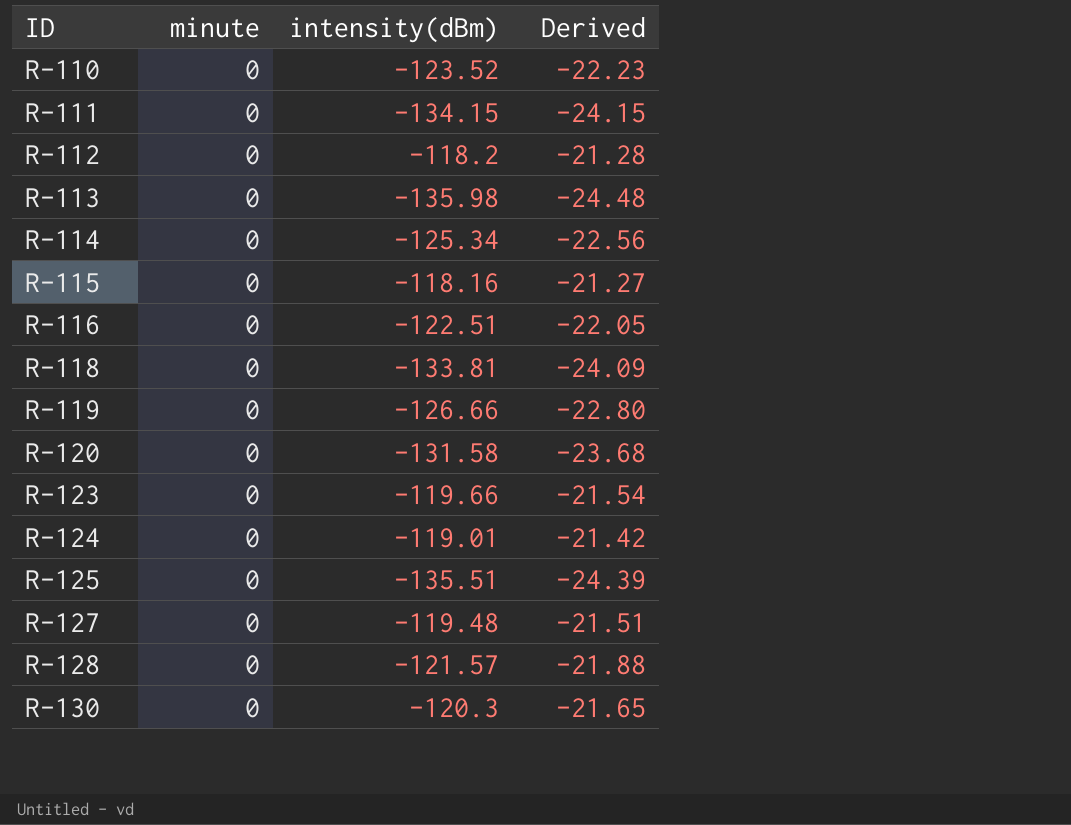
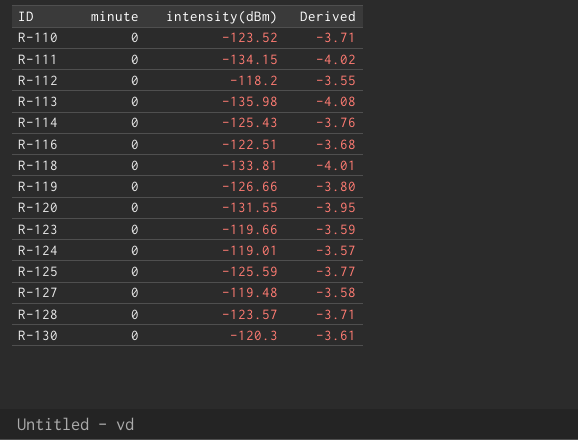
column Derived | formula: [intensity(dBm)] * 0.18 -> [intensity(dBm)] * 0.03
row R-115: 0 | -118.16 | -21.27 -> none
R-114 | intensity(dBm): -125.34 -> -125.43
R-120 | intensity(dBm): -131.58 -> -131.55
R-125 | intensity(dBm): -135.51 -> -125.59
R-128 | intensity(dBm): -121.57 -> -123.57

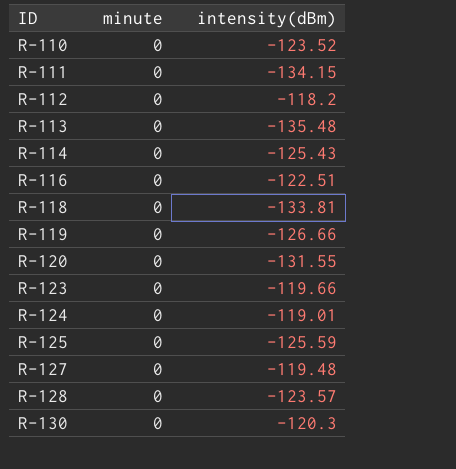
column Derived | formula: [intensity(dBm)] * 0.03 -> none
R-113 | intensity(dBm): -135.98 -> -135.48

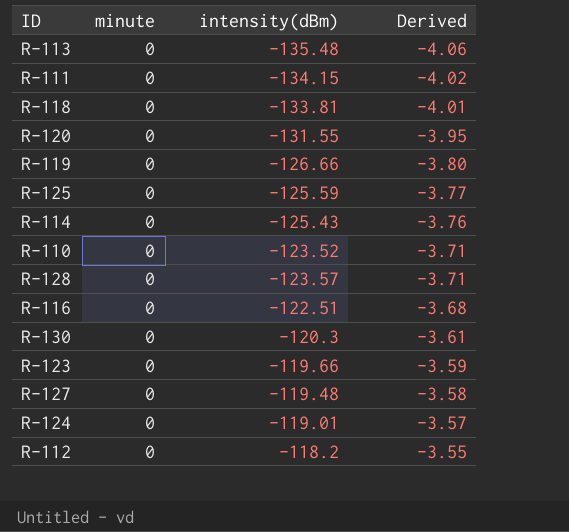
row order: ID ascending -> Derived ascending
column Derived | formula: none -> [intensity(dBm)] * 0.03

